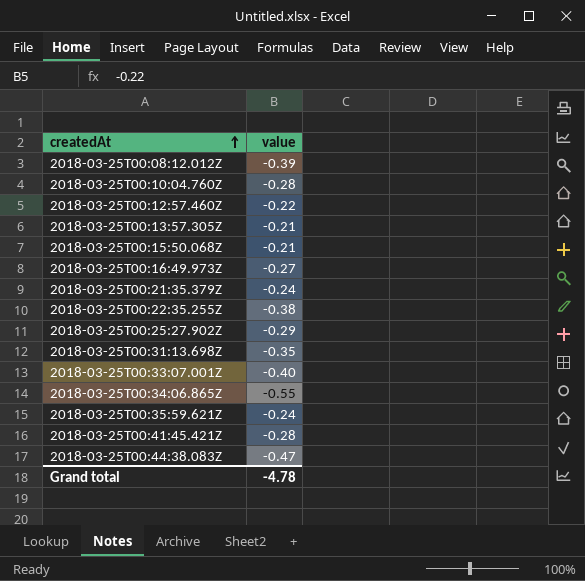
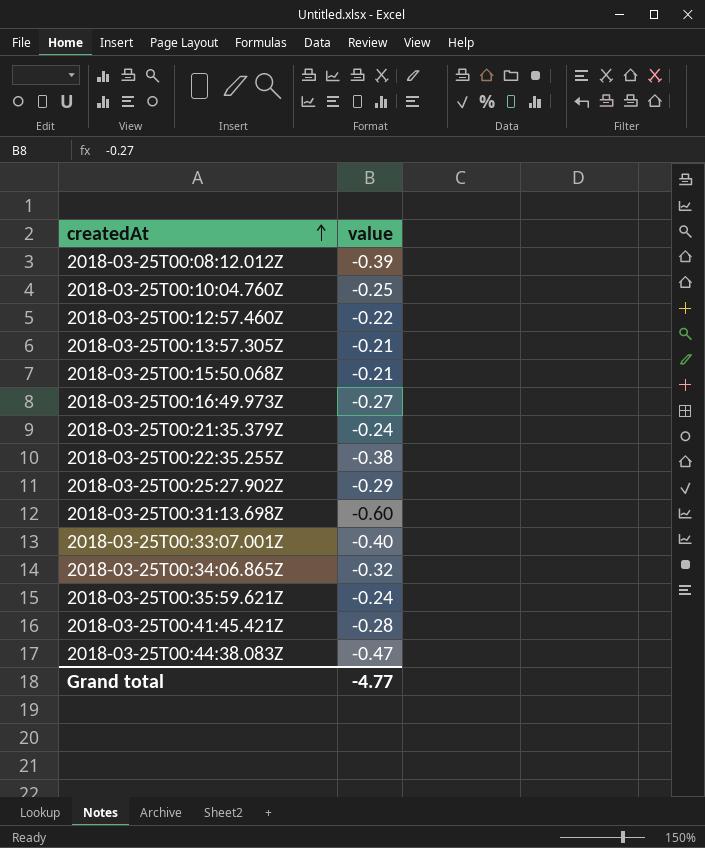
2018-03-25T00:10:04.760Z | value: -0.28 -> -0.25
2018-03-25T00:31:13.698Z | value: -0.35 -> -0.60
2018-03-25T00:34:06.865Z | value: -0.55 -> -0.32
Grand total | value: -4.78 -> -4.77

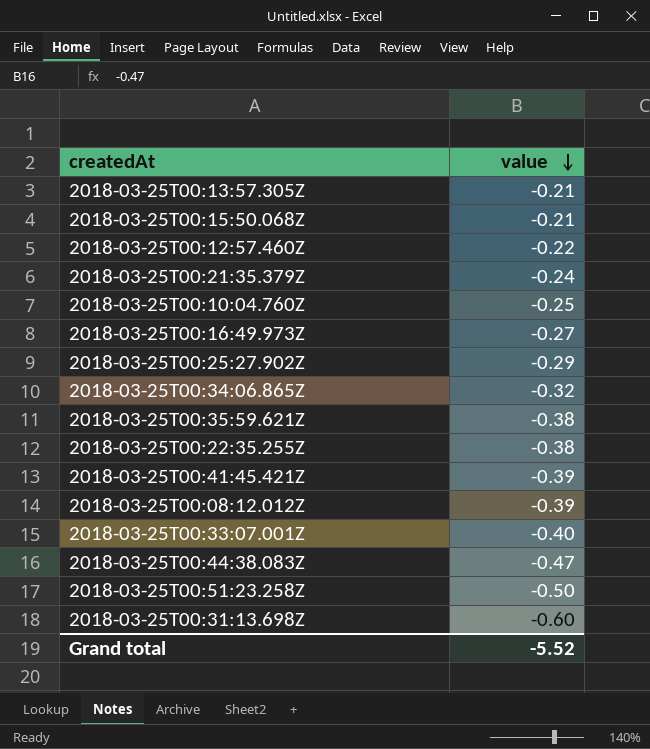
row order: createdAt ascending -> value descending
2018-03-25T00:35:59.621Z | value: -0.24 -> -0.38
2018-03-25T00:41:45.421Z | value: -0.28 -> -0.39
row 2018-03-25T00:51:23.258Z: none -> -0.50
Grand total | value: -4.77 -> -5.52

